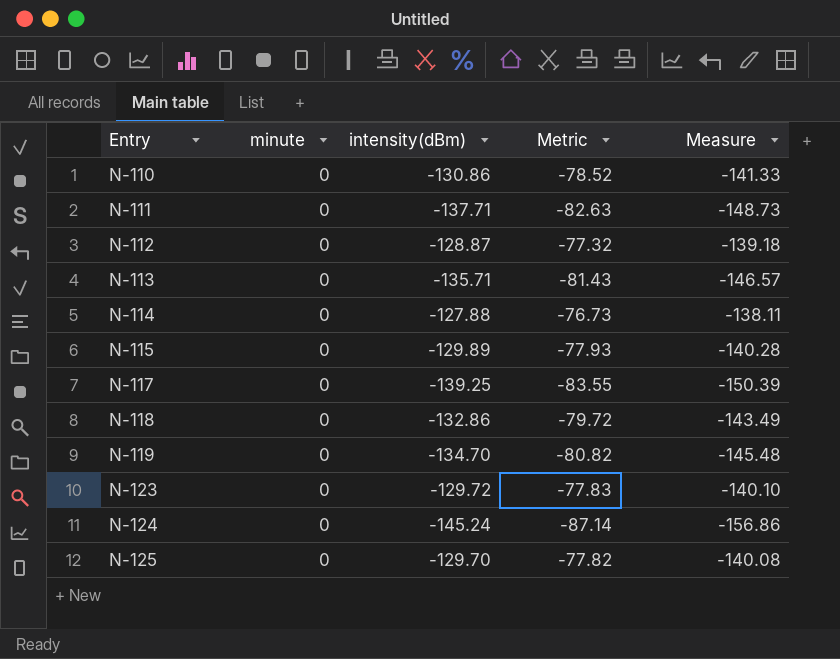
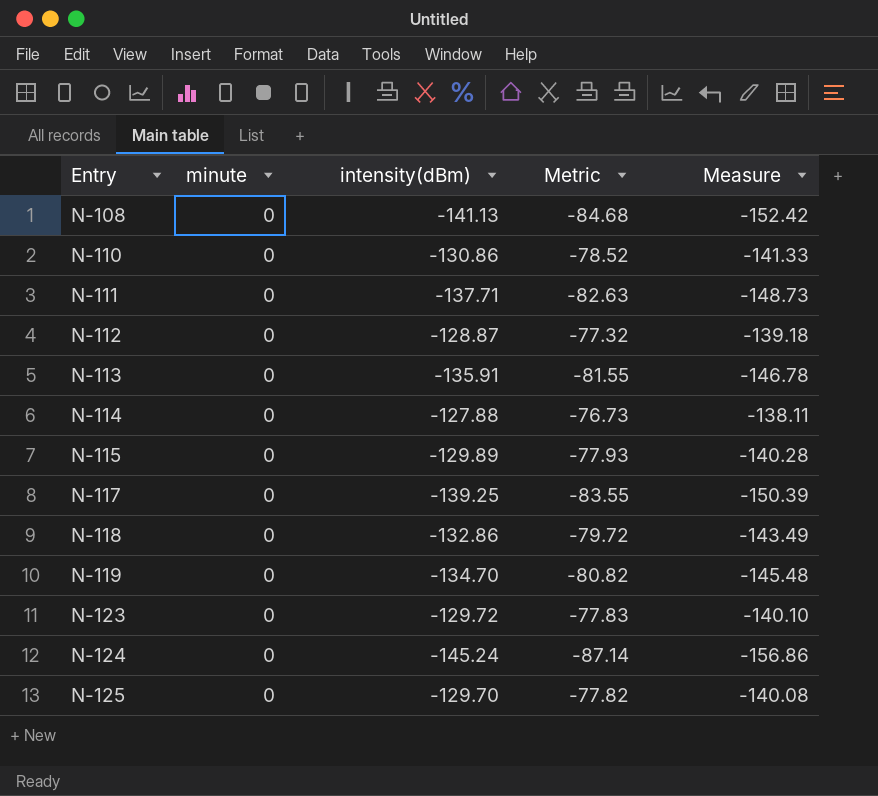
row N-108: none -> 0 | -141.13 | -84.68 | -152.42
N-113 | intensity(dBm): -135.71 -> -135.91
N-113 | Metric: -81.43 -> -81.55
N-113 | Measure: -146.57 -> -146.78

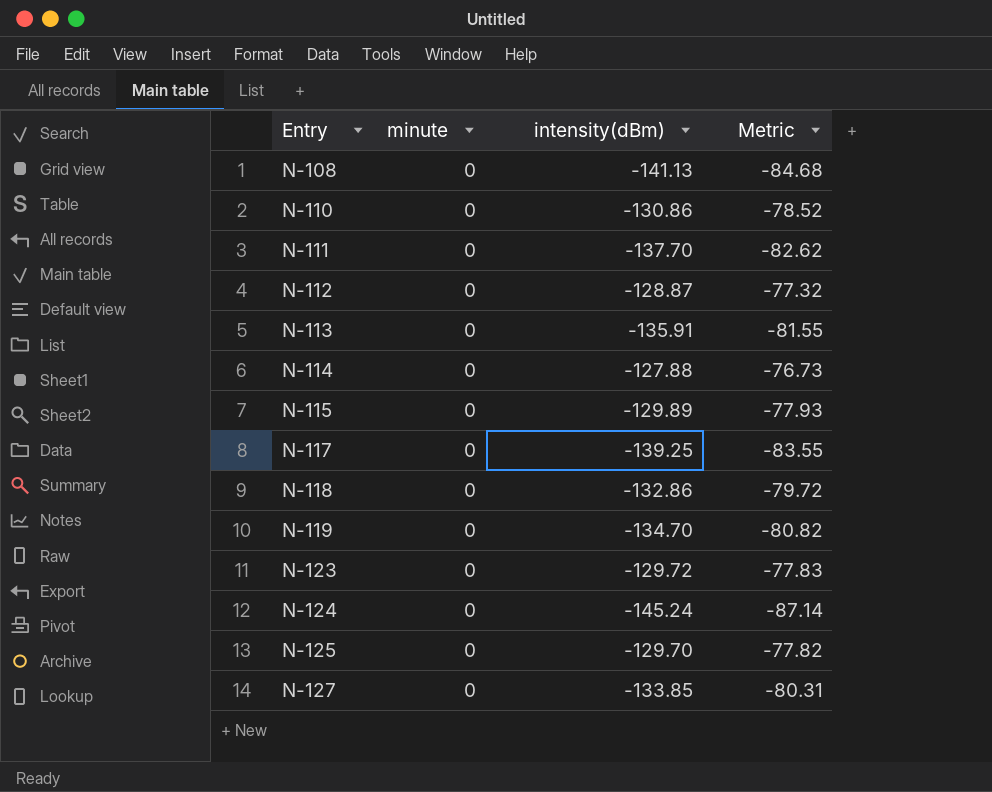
column Measure | formula: [intensity(dBm)] * 1.08 -> none
N-111 | intensity(dBm): -137.71 -> -137.70
N-111 | Metric: -82.63 -> -82.62
row N-127: none -> 0 | -133.85 | -80.31

